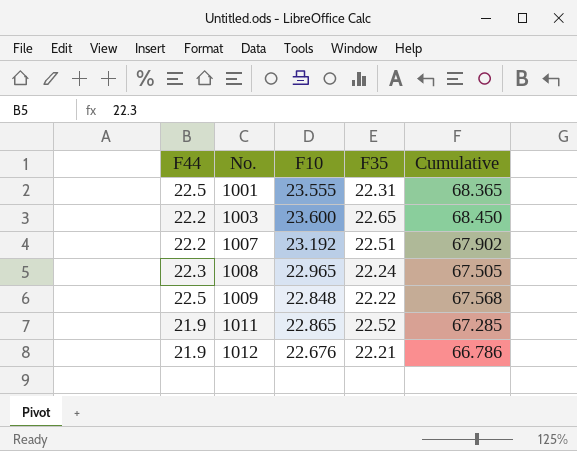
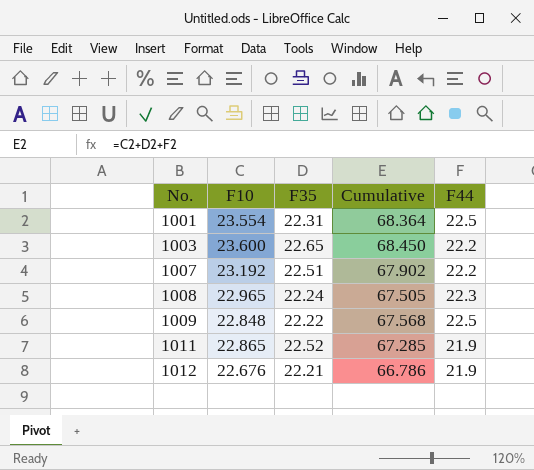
column F44 | position: 1 -> 5
1001 | F10: 23.555 -> 23.554
1001 | Cumulative: 68.365 -> 68.364

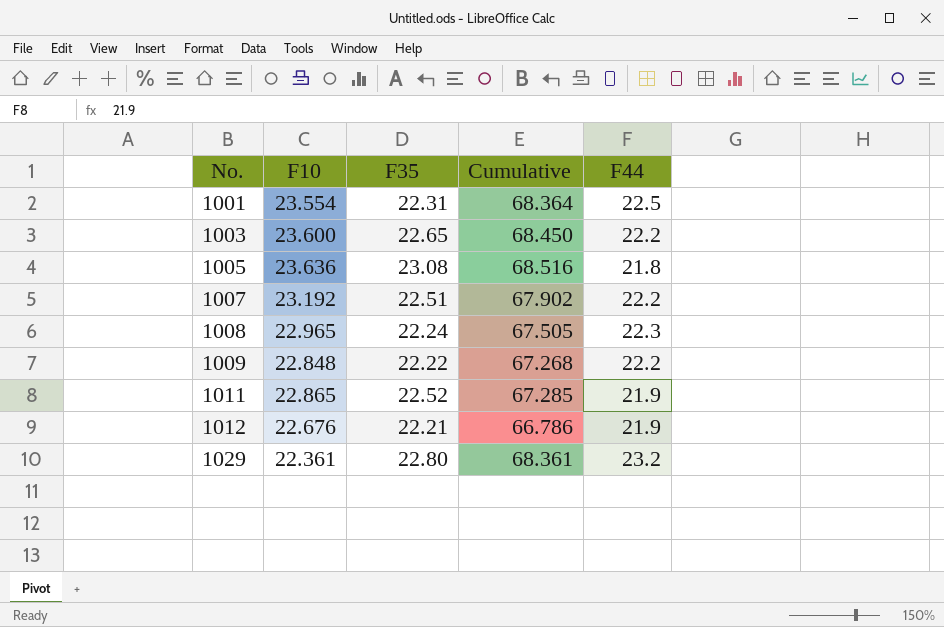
row 1005: none -> 23.636 | 23.08 | 68.516 | 21.8
1009 | Cumulative: 67.568 -> 67.268
1009 | F44: 22.5 -> 22.2
row 1029: none -> 22.361 | 22.80 | 68.361 | 23.2

